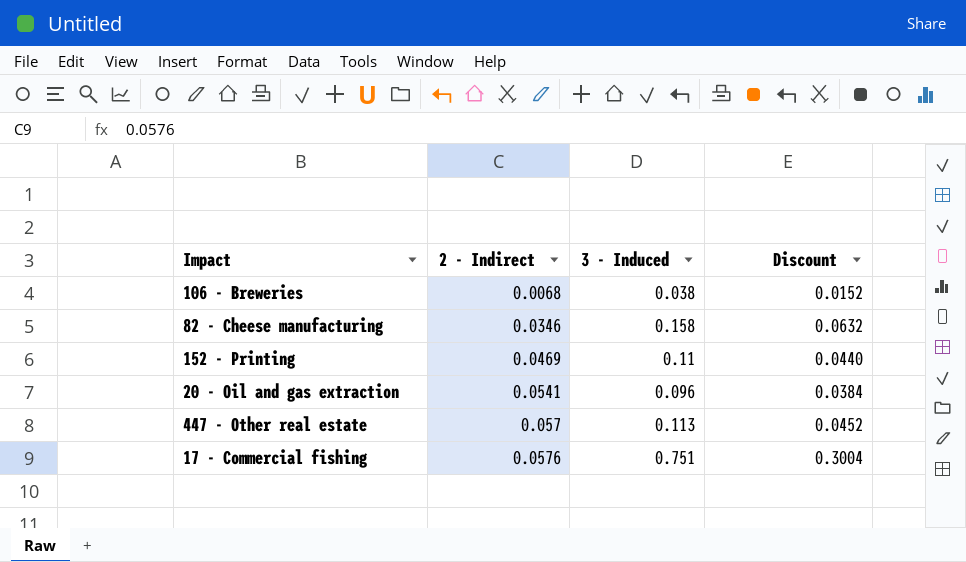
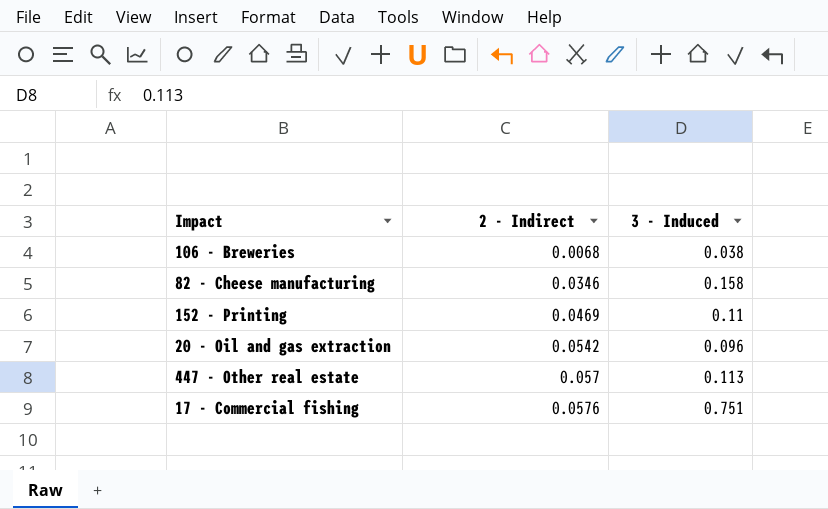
column Discount | formula: [3 - Induced] * 0.4 -> none
20 - Oil and gas extraction | 2 - Indirect: 0.0541 -> 0.0542

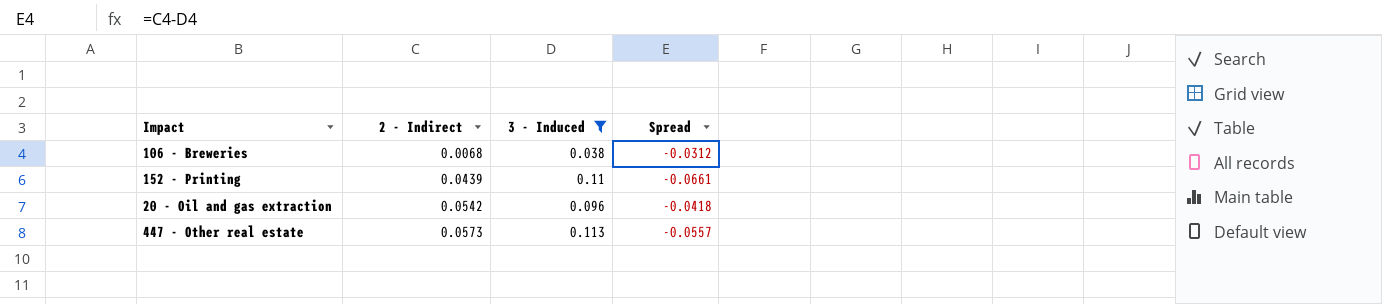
filter: none -> 3 - Induced <= 0.113
column Spread | formula: none -> [2 - Indirect] - [3 - Induced]
152 - Printing | 2 - Indirect: 0.0469 -> 0.0439
447 - Other real estate | 2 - Indirect: 0.057 -> 0.0573

